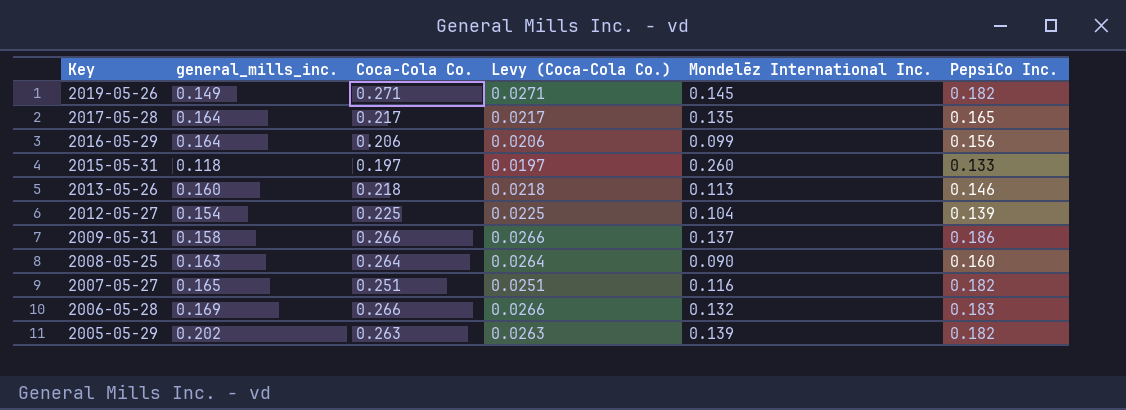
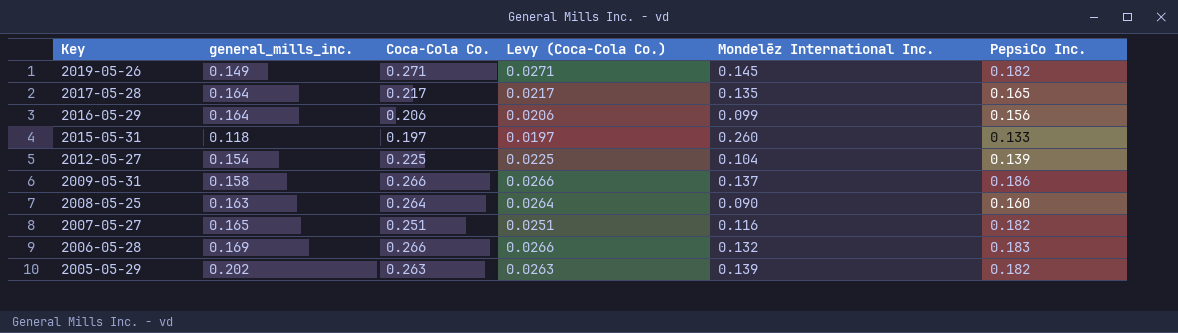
row 2013-05-26: 0.160 | 0.218 | 0.0218 | 0.113 | 0.146 -> none

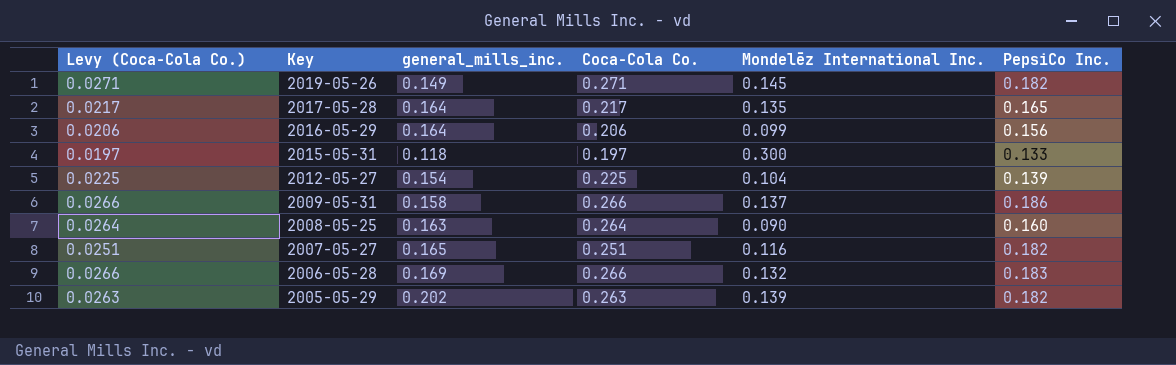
column Levy (Coca-Cola Co.) | position: 4 -> 1
2015-05-31 | Mondelēz International Inc.: 0.260 -> 0.300

